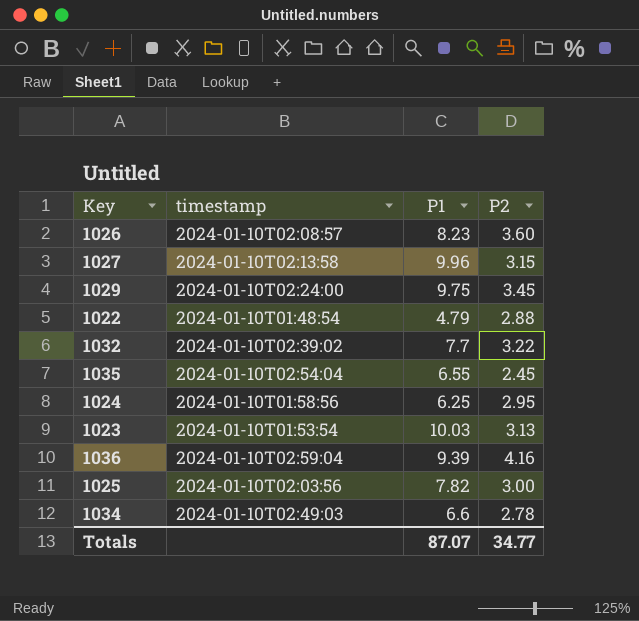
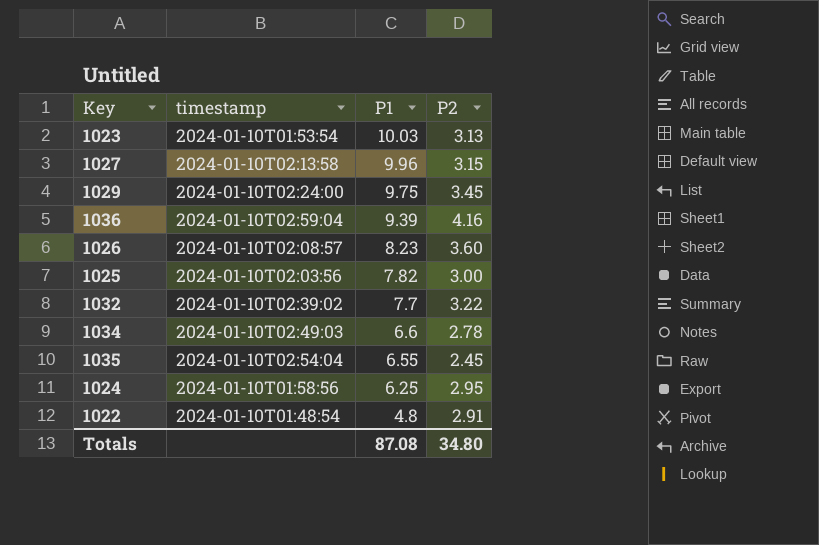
row order: none -> P1 descending
1022 | P1: 4.79 -> 4.8
1022 | P2: 2.88 -> 2.91
Totals | P1: 87.07 -> 87.08
Totals | P2: 34.77 -> 34.80

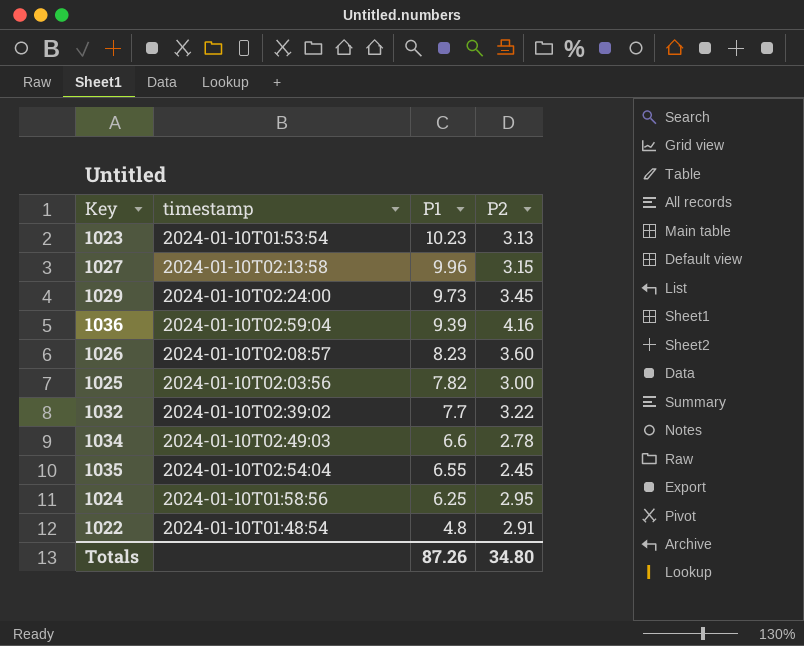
1023 | P1: 10.03 -> 10.23
1029 | P1: 9.75 -> 9.73
Totals | P1: 87.08 -> 87.26

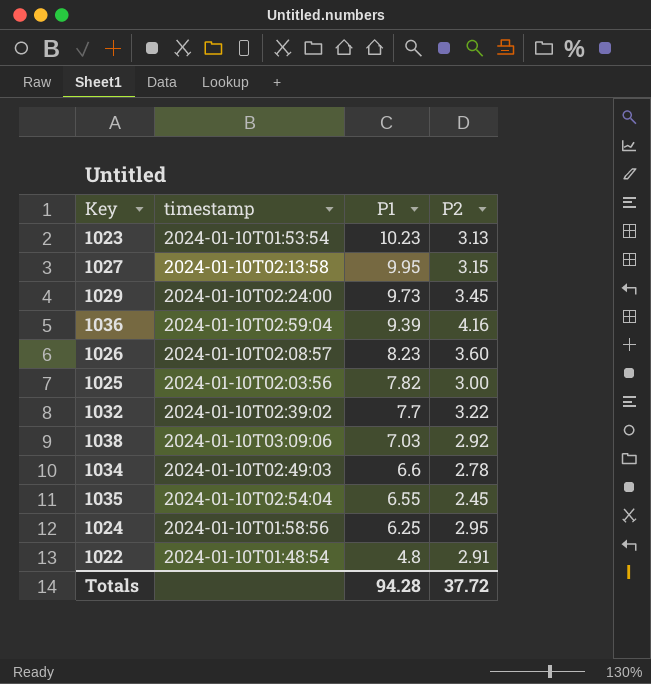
1027 | P1: 9.96 -> 9.95
row 1038: none -> 2024-01-10T03:09:06 | 7.03 | 2.92
Totals | P1: 87.26 -> 94.28
Totals | P2: 34.80 -> 37.72

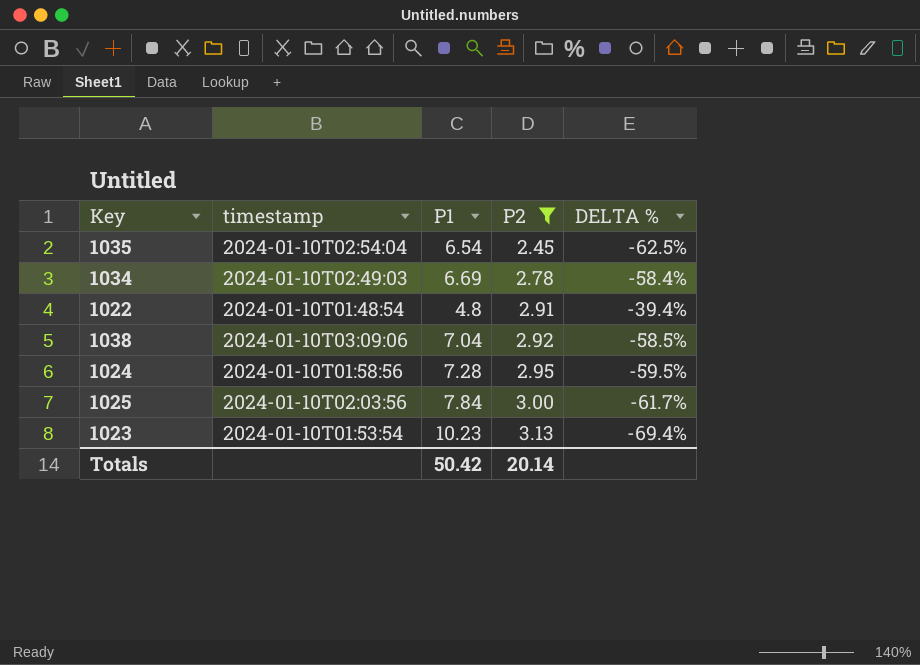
filter: none -> P2 <= 3.13
row order: P1 descending -> P2 ascending
column DELTA % | formula: none -> ([P2] - [P1]) / [P1]
1035 | P1: 6.55 -> 6.54
1034 | P1: 6.6 -> 6.69
1038 | P1: 7.03 -> 7.04
1024 | P1: 6.25 -> 7.28
1025 | P1: 7.82 -> 7.84
Totals | P1: 94.28 -> 50.42
Totals | P2: 37.72 -> 20.14

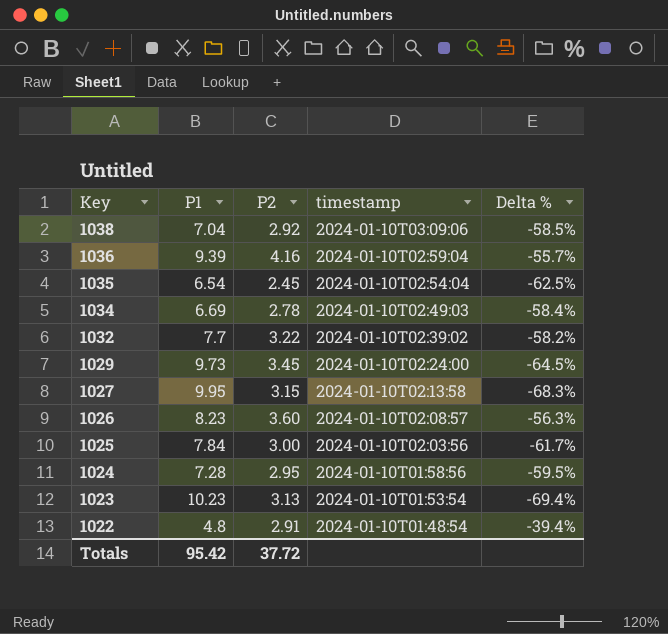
filter: P2 <= 3.13 -> none
row order: P2 ascending -> Key descending
column timestamp | position: 2 -> 4
column name: DELTA % -> Delta %
Totals | P1: 50.42 -> 95.42
Totals | P2: 20.14 -> 37.72

